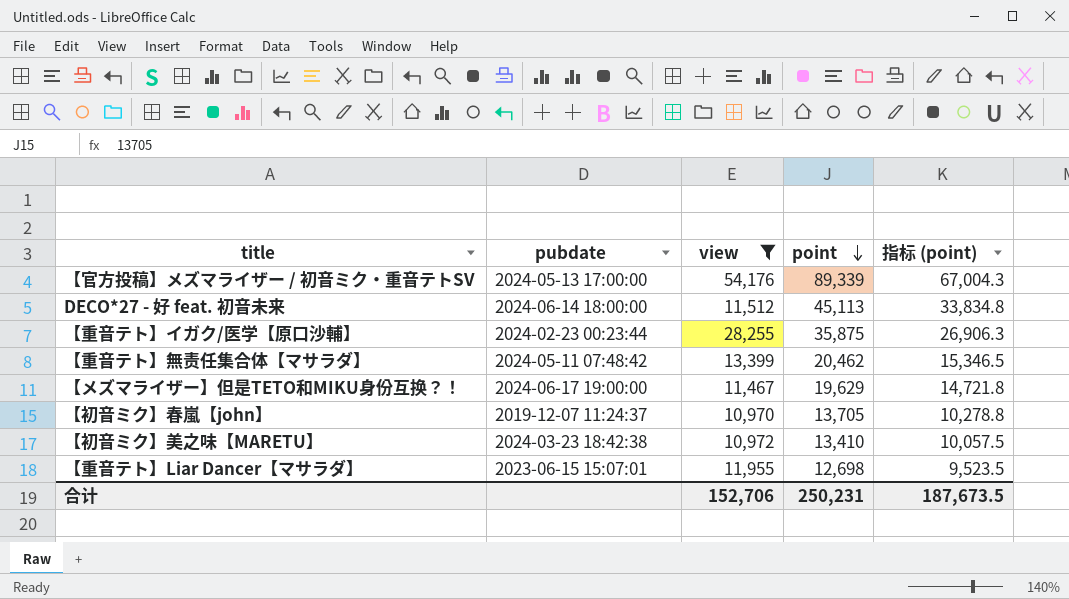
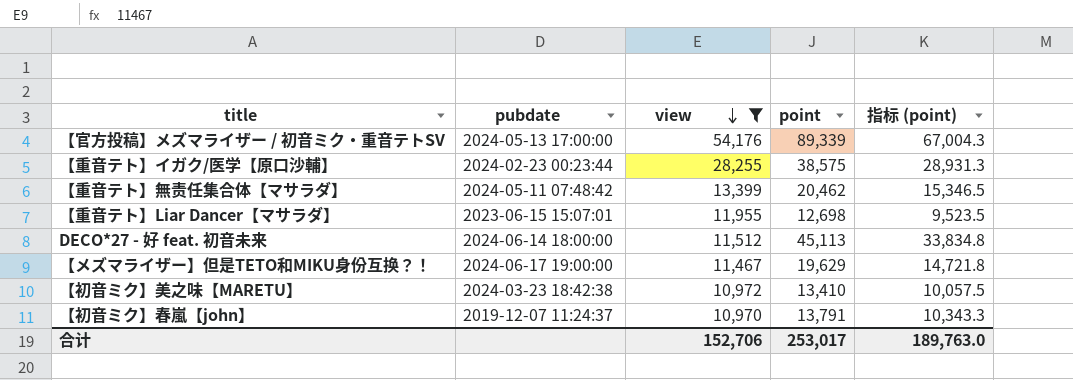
row order: point descending -> view descending
【重音テト】イガク/医学【原口沙輔】 | point: 35,875 -> 38,575
【重音テト】イガク/医学【原口沙輔】 | 指标 (point): 26,906.3 -> 28,931.3
【初音ミク】春嵐【john】 | point: 13,705 -> 13,791
【初音ミク】春嵐【john】 | 指标 (point): 10,278.8 -> 10,343.3
合计 | point: 250,231 -> 253,017
合计 | 指标 (point): 187,673.5 -> 189,763.0

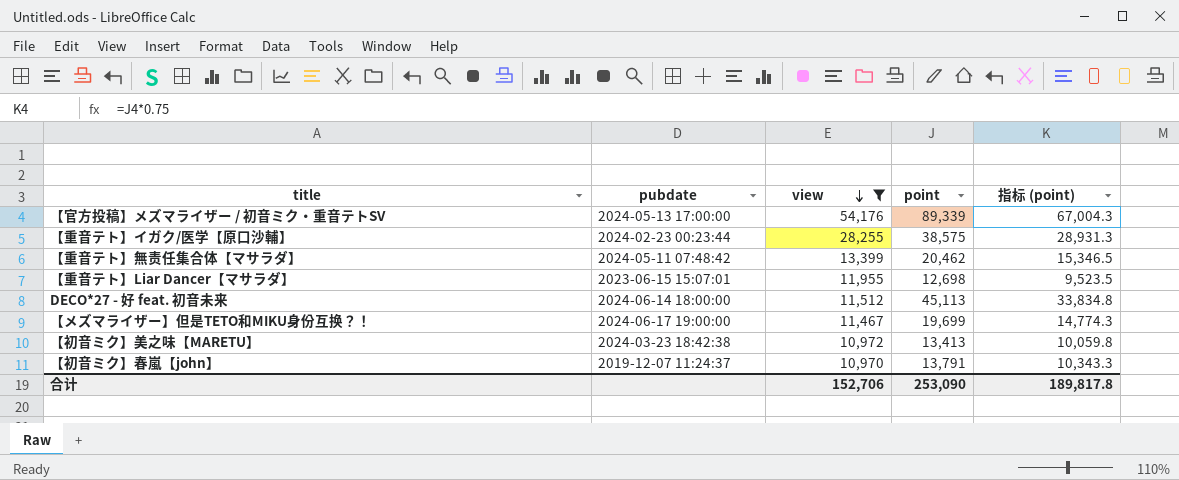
【メズマライザー】但是TETO和MIKU身份互换？！ | point: 19,629 -> 19,699
【メズマライザー】但是TETO和MIKU身份互换？！ | 指标 (point): 14,721.8 -> 14,774.3
【初音ミク】美之味【MARETU】 | point: 13,410 -> 13,413
【初音ミク】美之味【MARETU】 | 指标 (point): 10,057.5 -> 10,059.8
合计 | point: 253,017 -> 253,090
合计 | 指标 (point): 189,763.0 -> 189,817.8

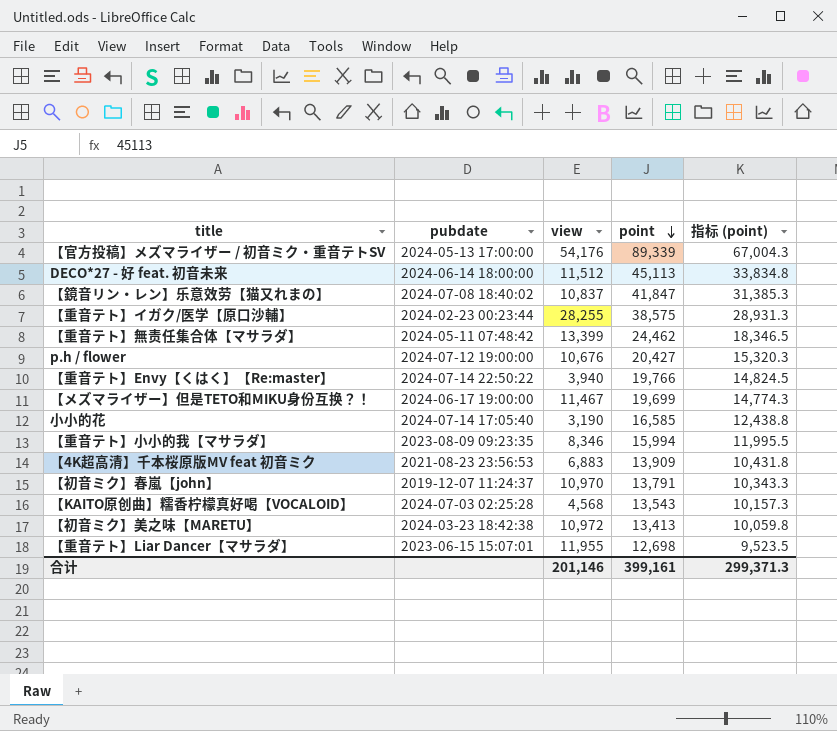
filter: view >= 10,970 -> none
row order: view descending -> point descending
【重音テト】無责任集合体【マサラダ】 | point: 20,462 -> 24,462
【重音テト】無责任集合体【マサラダ】 | 指标 (point): 15,346.5 -> 18,346.5
合计 | view: 152,706 -> 201,146
合计 | point: 253,090 -> 399,161
合计 | 指标 (point): 189,817.8 -> 299,371.3

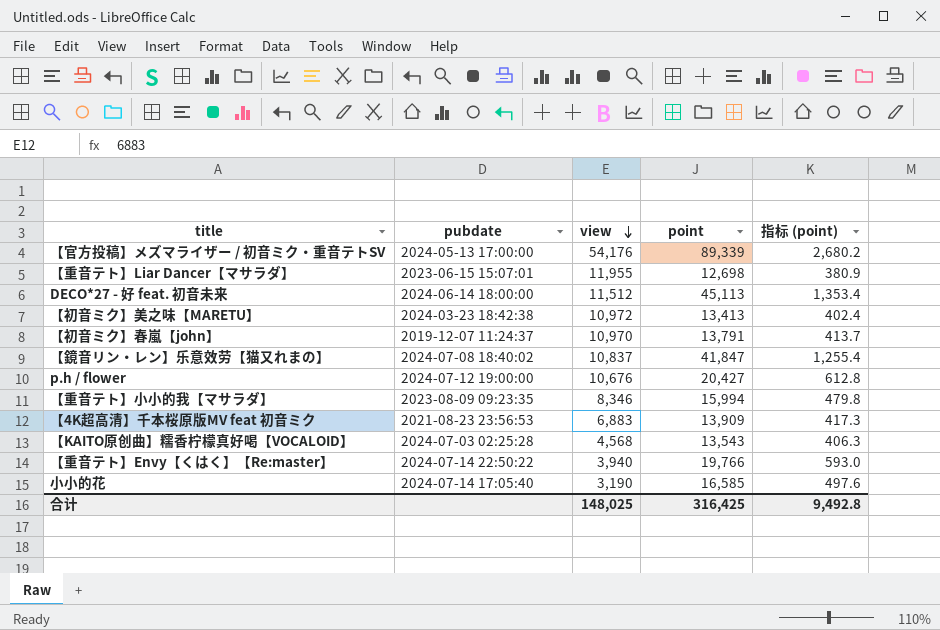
row order: point descending -> view descending
column 指标 (point) | formula: [point] * 0.75 -> [point] * 0.03
row 【重音テト】イガク/医学【原口沙輔】: 2024-02-23 00:23:44 | 28,255 | 38,575 | 28,931.3 -> none
row 【重音テト】無责任集合体【マサラダ】: 2024-05-11 07:48:42 | 13,399 | 24,462 | 18,346.5 -> none
row 【メズマライザー】但是TETO和MIKU身份互换？！: 2024-06-17 19:00:00 | 11,467 | 19,699 | 14,774.3 -> none
合计 | view: 201,146 -> 148,025
合计 | point: 399,161 -> 316,425
合计 | 指标 (point): 299,371.3 -> 9,492.8

